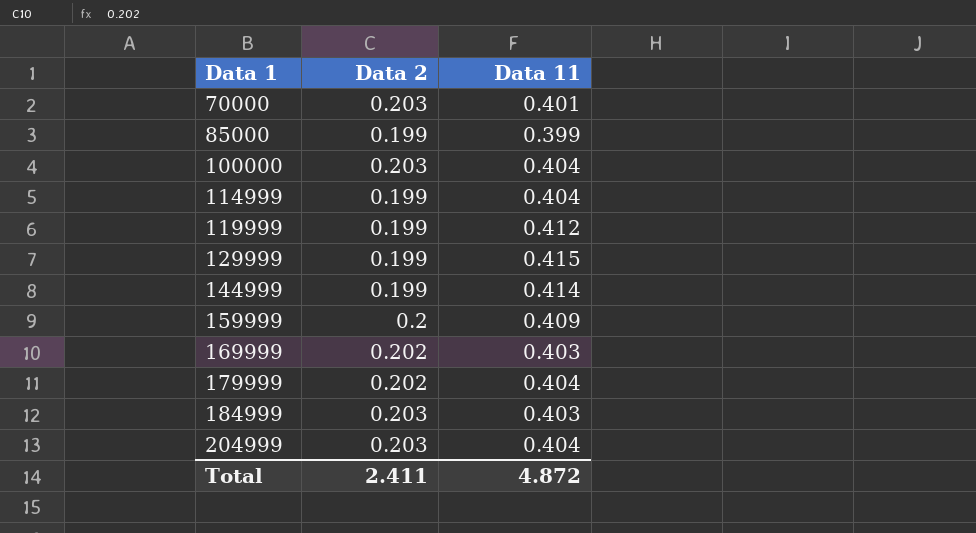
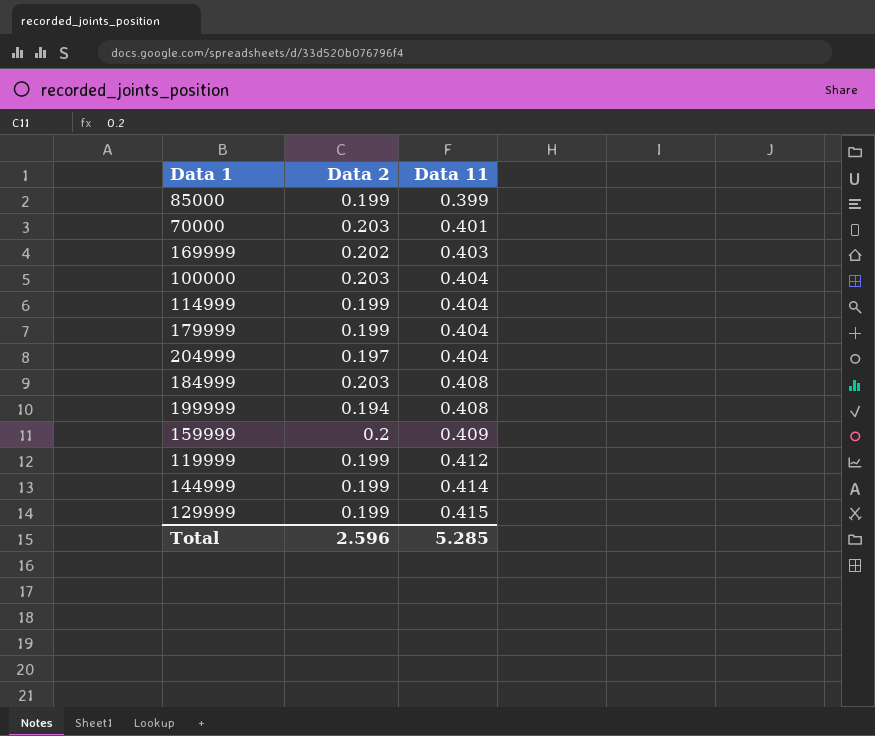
row order: Data 1 ascending -> Data 11 ascending
179999 | Data 2: 0.202 -> 0.199
204999 | Data 2: 0.203 -> 0.197
184999 | Data 11: 0.403 -> 0.408
row 199999: none -> 0.194 | 0.408
Total | Data 2: 2.411 -> 2.596
Total | Data 11: 4.872 -> 5.285

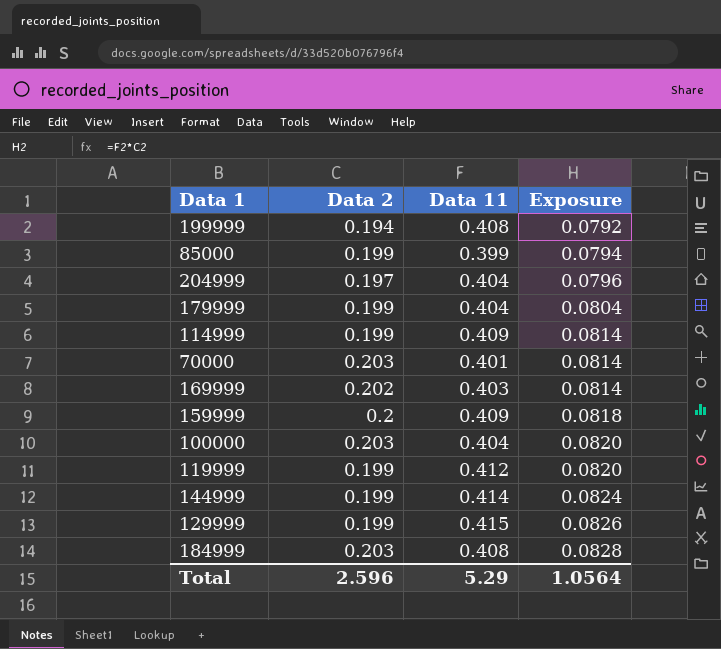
row order: Data 11 ascending -> Exposure ascending
column Exposure | formula: none -> [Data 2] * [Data 11]
114999 | Data 11: 0.404 -> 0.409
Total | Data 11: 5.285 -> 5.29

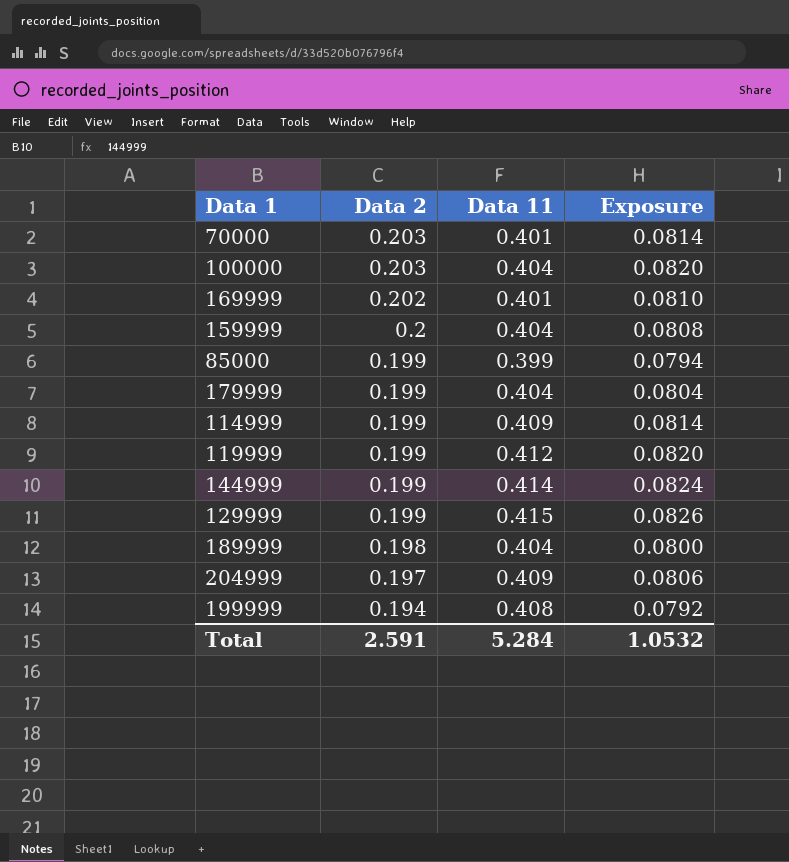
row order: Exposure ascending -> Data 2 descending
row 184999: 0.203 | 0.408 | 0.0828 -> none
169999 | Data 11: 0.403 -> 0.401
169999 | Exposure: 0.0814 -> 0.0810
159999 | Data 11: 0.409 -> 0.404
159999 | Exposure: 0.0818 -> 0.0808
row 189999: none -> 0.198 | 0.404 | 0.0800
204999 | Data 11: 0.404 -> 0.409
204999 | Exposure: 0.0796 -> 0.0806
Total | Data 2: 2.596 -> 2.591
Total | Data 11: 5.29 -> 5.284
Total | Exposure: 1.0564 -> 1.0532

